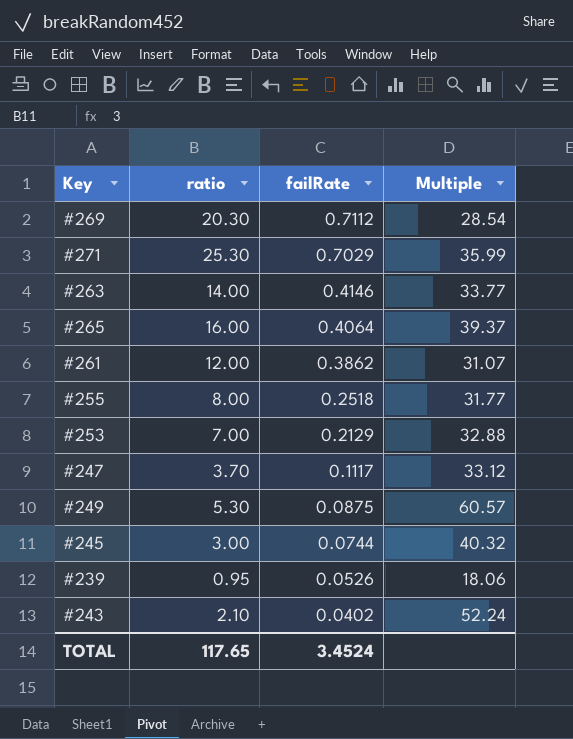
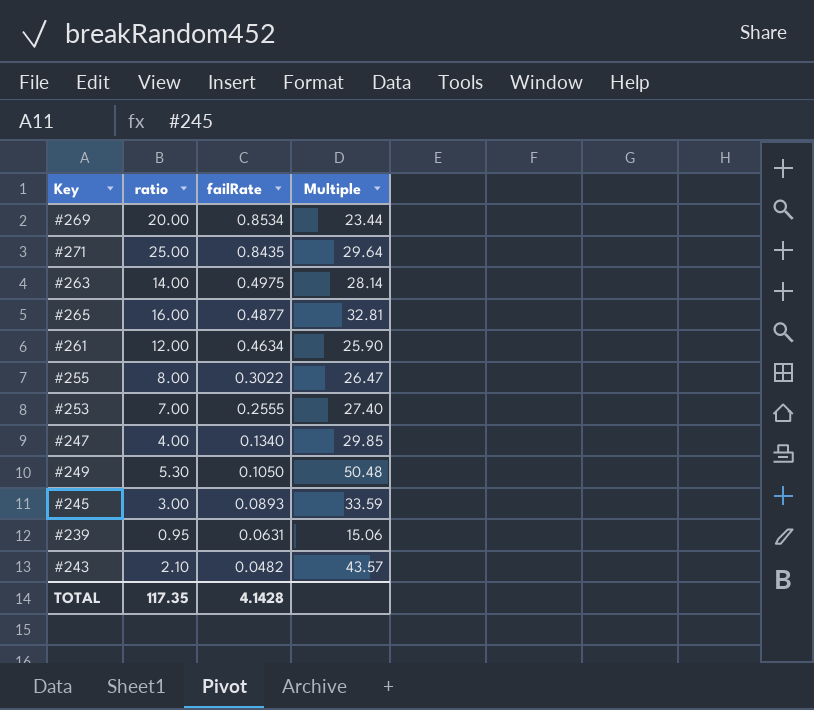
#269 | ratio: 20.30 -> 20.00
#269 | failRate: 0.7112 -> 0.8534
#269 | Multiple: 28.54 -> 23.44
#271 | ratio: 25.30 -> 25.00
#271 | failRate: 0.7029 -> 0.8435
#271 | Multiple: 35.99 -> 29.64
#263 | failRate: 0.4146 -> 0.4975
#263 | Multiple: 33.77 -> 28.14
#265 | failRate: 0.4064 -> 0.4877
#265 | Multiple: 39.37 -> 32.81
#261 | failRate: 0.3862 -> 0.4634
#261 | Multiple: 31.07 -> 25.90
#255 | failRate: 0.2518 -> 0.3022
#255 | Multiple: 31.77 -> 26.47
#253 | failRate: 0.2129 -> 0.2555
#253 | Multiple: 32.88 -> 27.40
#247 | ratio: 3.70 -> 4.00
#247 | failRate: 0.1117 -> 0.1340
#247 | Multiple: 33.12 -> 29.85
#249 | failRate: 0.0875 -> 0.1050
#249 | Multiple: 60.57 -> 50.48
#245 | failRate: 0.0744 -> 0.0893
#245 | Multiple: 40.32 -> 33.59
#239 | failRate: 0.0526 -> 0.0631
#239 | Multiple: 18.06 -> 15.06
#243 | failRate: 0.0402 -> 0.0482
#243 | Multiple: 52.24 -> 43.57
TOTAL | ratio: 117.65 -> 117.35
TOTAL | failRate: 3.4524 -> 4.1428

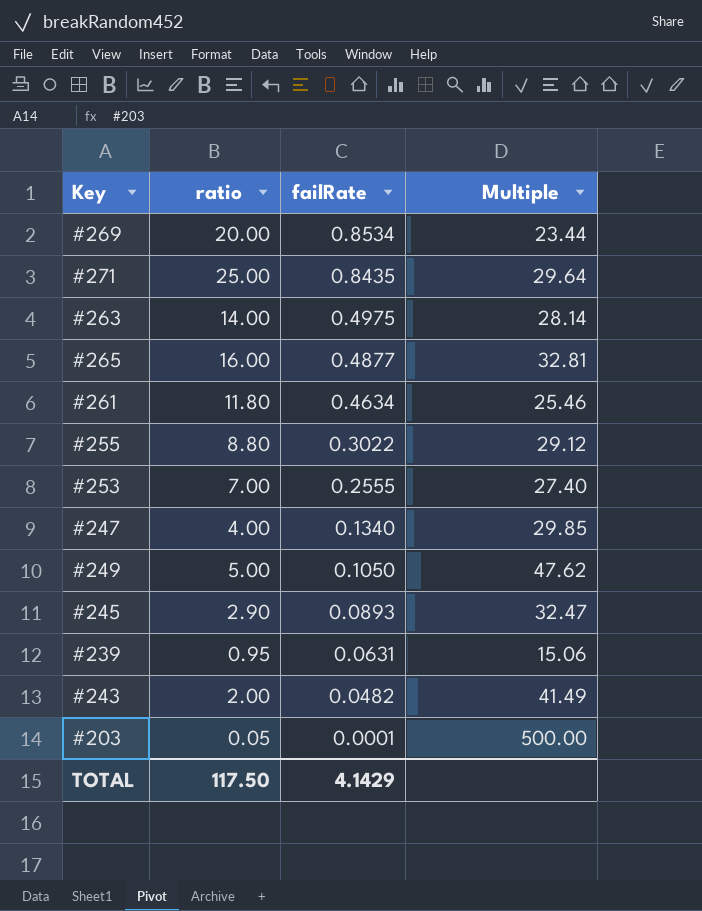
#261 | ratio: 12.00 -> 11.80
#261 | Multiple: 25.90 -> 25.46
#255 | ratio: 8.00 -> 8.80
#255 | Multiple: 26.47 -> 29.12
#249 | ratio: 5.30 -> 5.00
#249 | Multiple: 50.48 -> 47.62
#245 | ratio: 3.00 -> 2.90
#245 | Multiple: 33.59 -> 32.47
#243 | ratio: 2.10 -> 2.00
#243 | Multiple: 43.57 -> 41.49
row #203: none -> 0.05 | 0.0001 | 500.00
TOTAL | ratio: 117.35 -> 117.50
TOTAL | failRate: 4.1428 -> 4.1429

